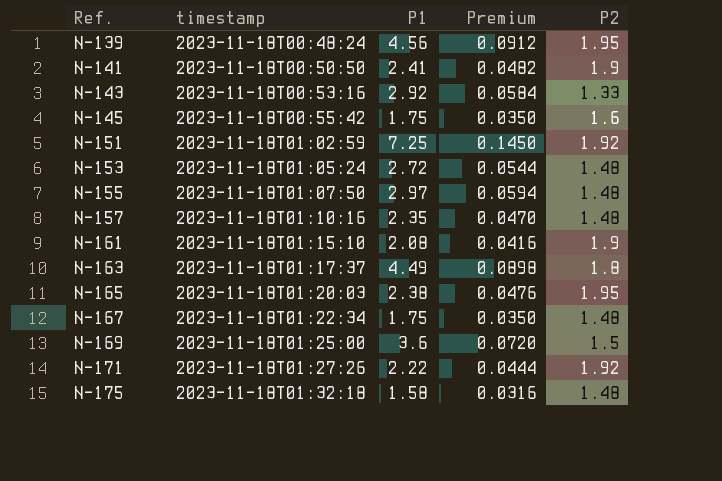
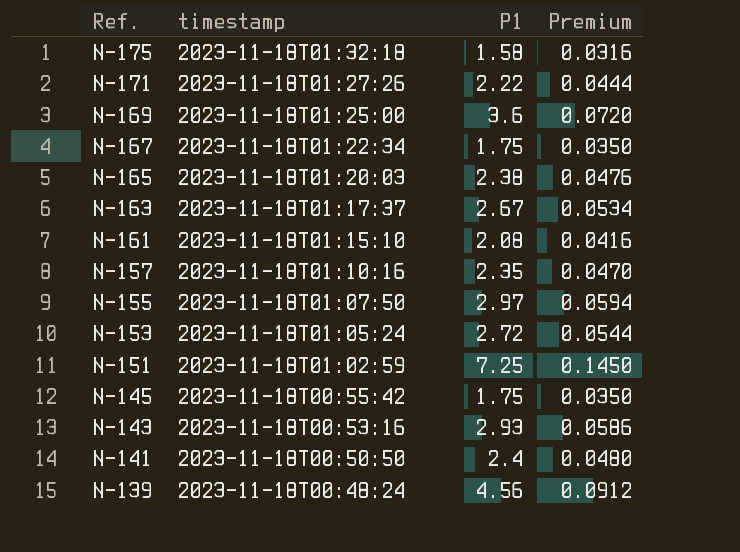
row order: Ref. ascending -> Ref. descending
column P2 | position: 5 -> none
N-163 | P1: 4.49 -> 2.67
N-163 | Premium: 0.0898 -> 0.0534
N-143 | P1: 2.92 -> 2.93
N-143 | Premium: 0.0584 -> 0.0586
N-141 | P1: 2.41 -> 2.4
N-141 | Premium: 0.0482 -> 0.0480

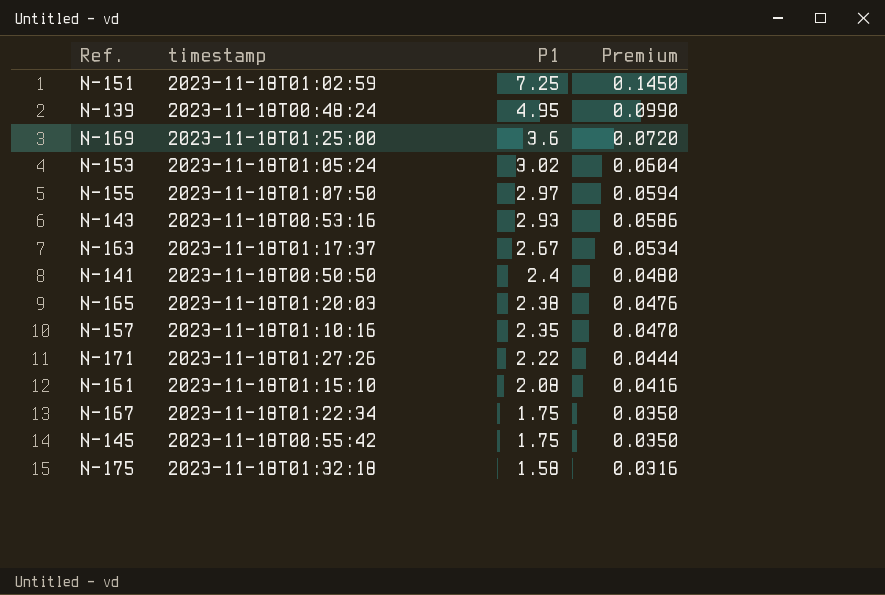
row order: Ref. descending -> P1 descending
N-139 | P1: 4.56 -> 4.95
N-139 | Premium: 0.0912 -> 0.0990
N-153 | P1: 2.72 -> 3.02
N-153 | Premium: 0.0544 -> 0.0604

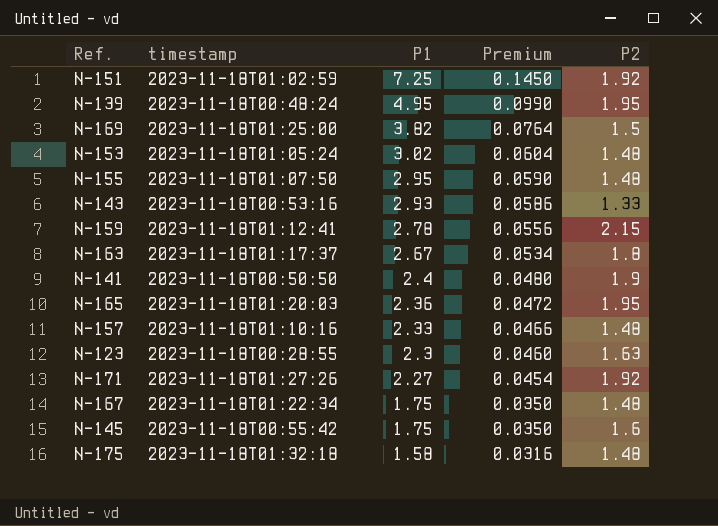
column P2 | position: none -> 5
row N-161: 2023-11-18T01:15:10 | 2.08 | 0.0416 -> none
N-169 | P1: 3.6 -> 3.82
N-169 | Premium: 0.0720 -> 0.0764
N-155 | P1: 2.97 -> 2.95
N-155 | Premium: 0.0594 -> 0.0590
row N-159: none -> 2023-11-18T01:12:41 | 2.78 | 0.0556 | 2.15
N-165 | P1: 2.38 -> 2.36
N-165 | Premium: 0.0476 -> 0.0472
N-157 | P1: 2.35 -> 2.33
N-157 | Premium: 0.0470 -> 0.0466
row N-123: none -> 2023-11-18T00:28:55 | 2.3 | 0.0460 | 1.63
N-171 | P1: 2.22 -> 2.27
N-171 | Premium: 0.0444 -> 0.0454

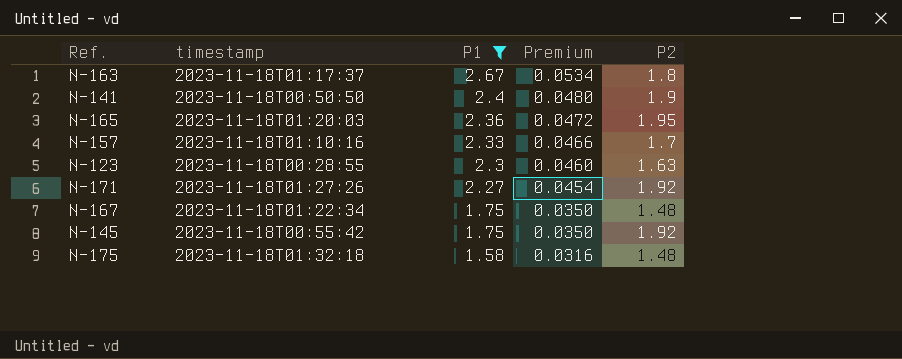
filter: none -> P1 <= 2.67
N-157 | P2: 1.48 -> 1.7
N-145 | P2: 1.6 -> 1.92

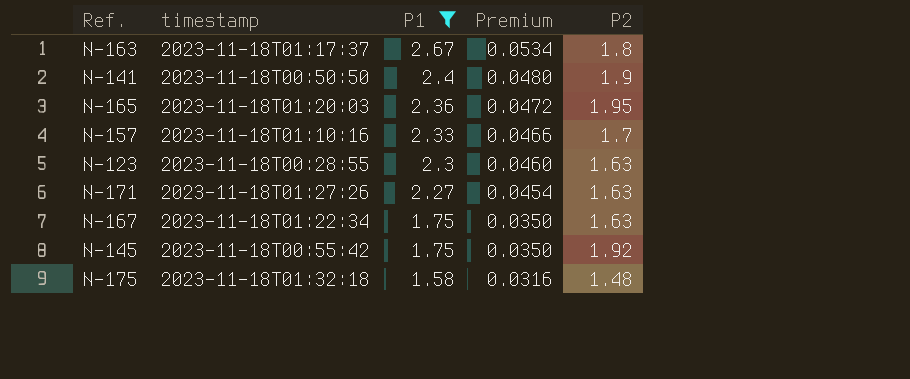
N-171 | P2: 1.92 -> 1.63
N-167 | P2: 1.48 -> 1.63

